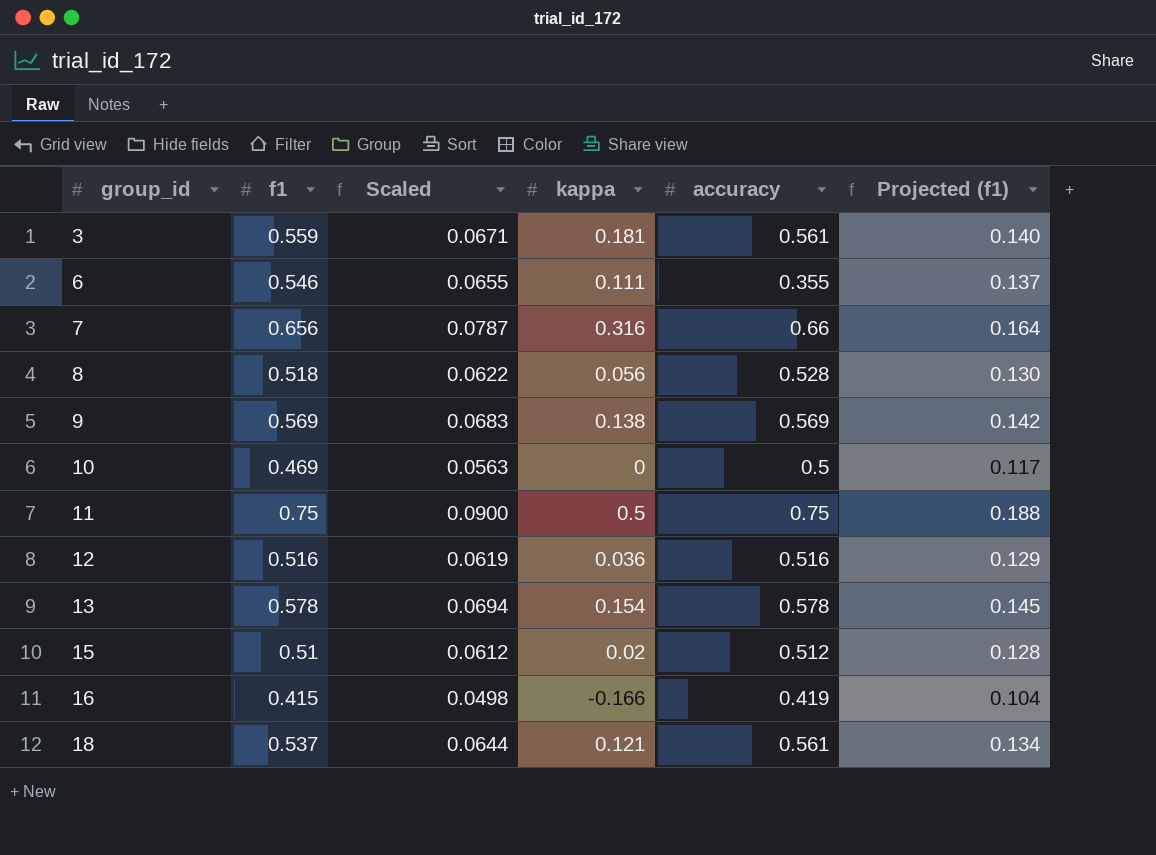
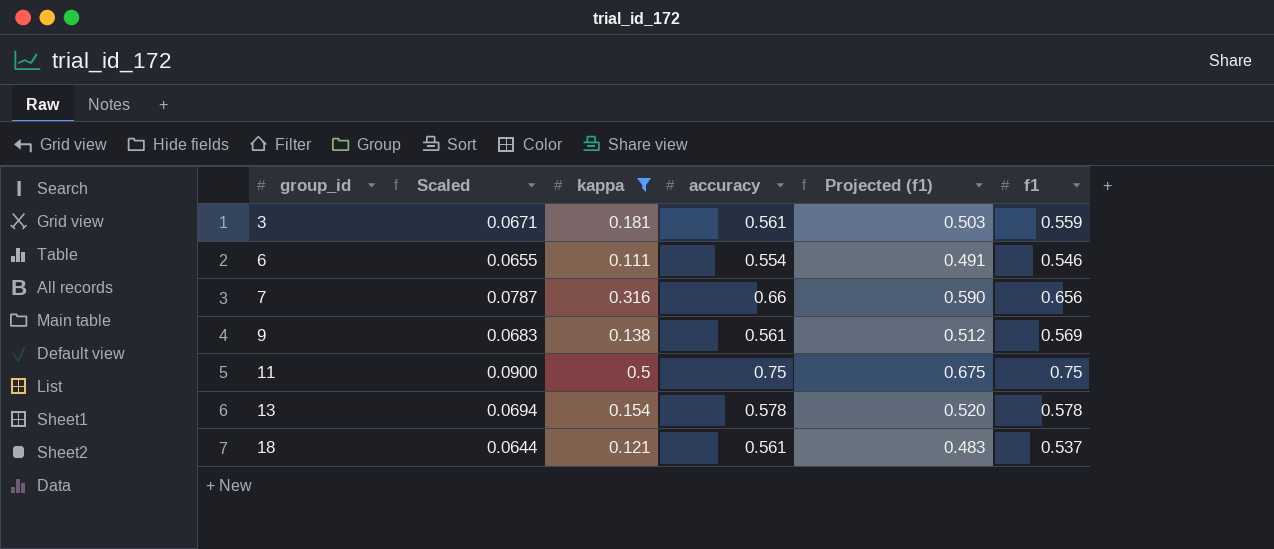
filter: none -> kappa >= 0.111
column Projected (f1) | formula: [f1] * 0.25 -> [f1] * 0.9
column f1 | position: 2 -> 6
6 | accuracy: 0.355 -> 0.554
9 | accuracy: 0.569 -> 0.561

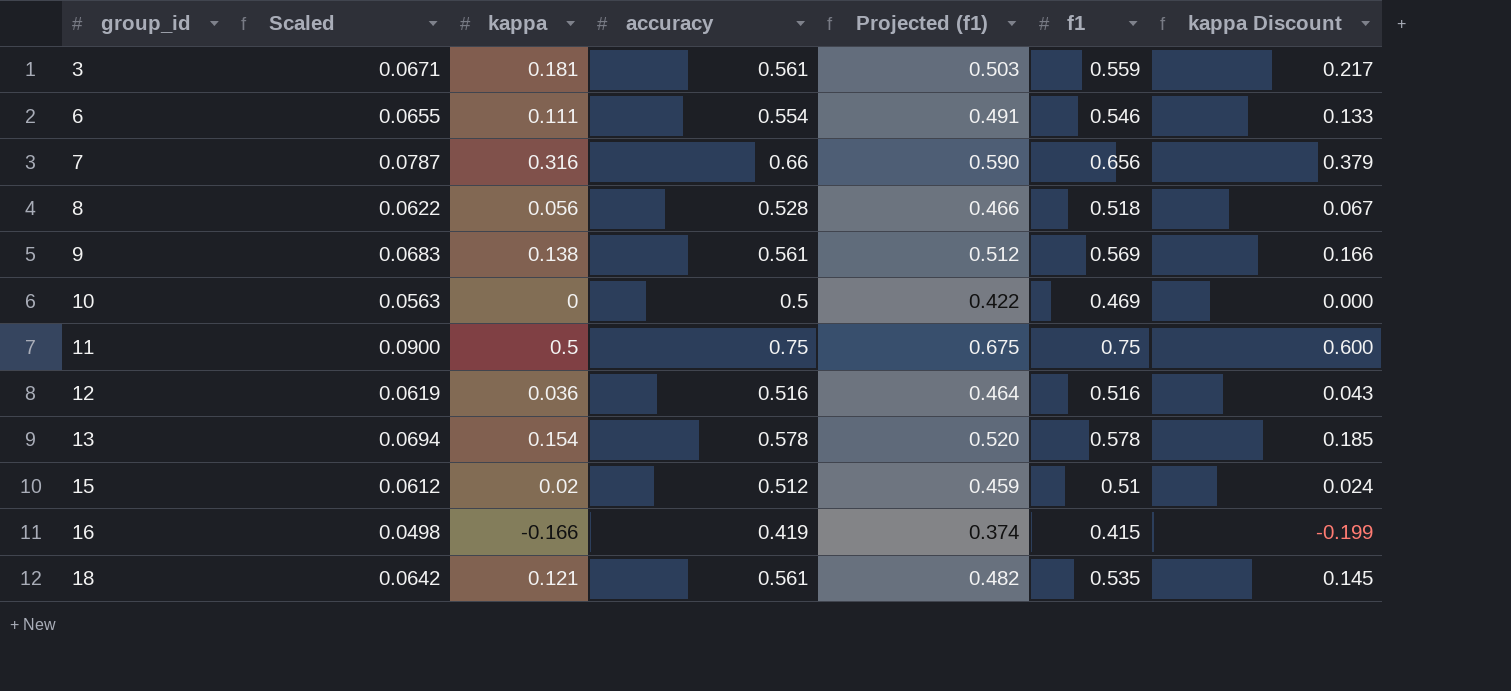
filter: kappa >= 0.111 -> none
column kappa Discount | formula: none -> [kappa] * 1.2
18 | Scaled: 0.0644 -> 0.0642
18 | Projected (f1): 0.483 -> 0.482
18 | f1: 0.537 -> 0.535

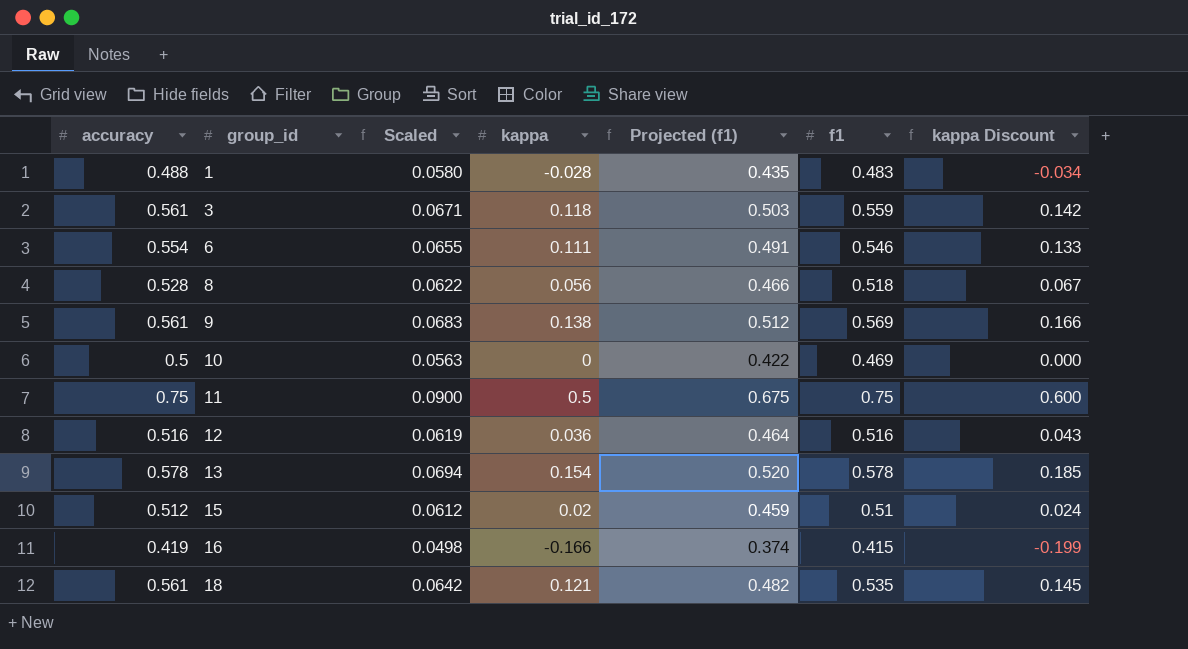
column accuracy | position: 4 -> 1
row 7: 0.0787 | 0.316 | 0.66 | 0.590 | 0.656 | 0.379 -> none
row 1: none -> 0.488 | 0.0580 | -0.028 | 0.435 | 0.483 | -0.034
3 | kappa: 0.181 -> 0.118
3 | kappa Discount: 0.217 -> 0.142

